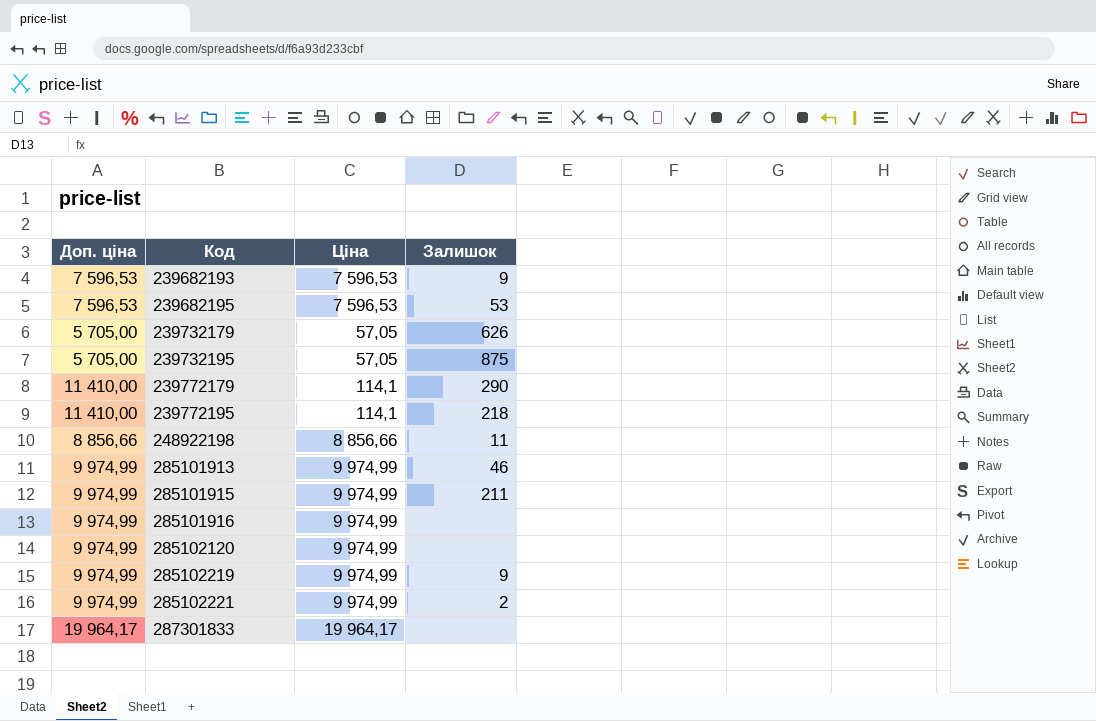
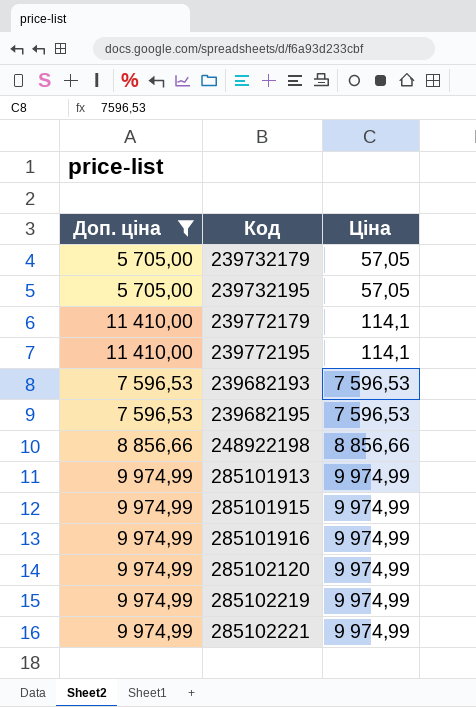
filter: none -> Доп. ціна != 19 964,17
row order: Код ascending -> Ціна ascending
column Залишок | position: 4 -> none

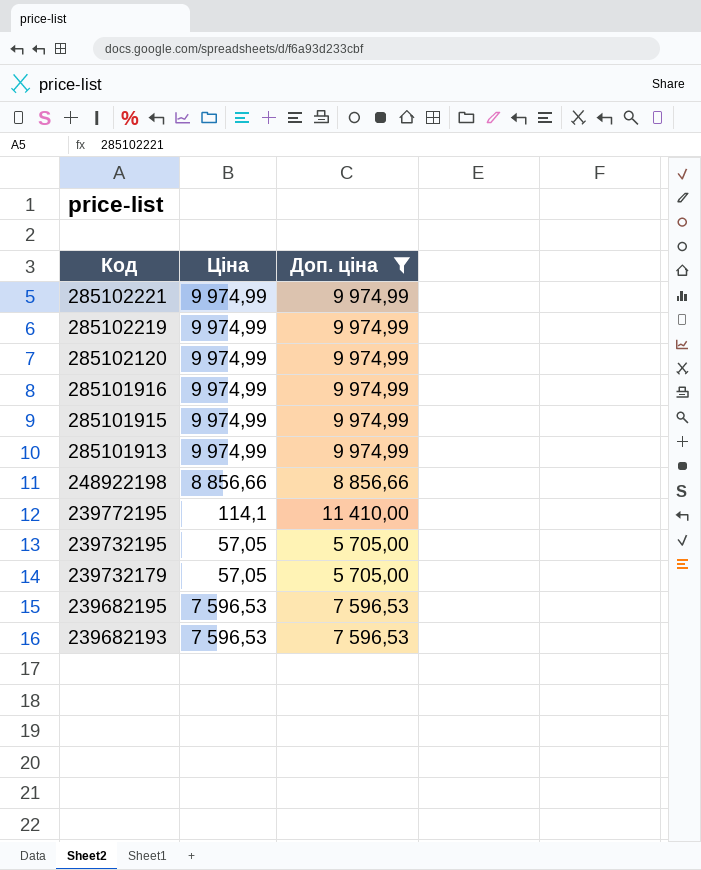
row order: Ціна ascending -> Код descending
column Доп. ціна | position: 1 -> 3
row 239772179: 11 410,00 | 114,1 -> none

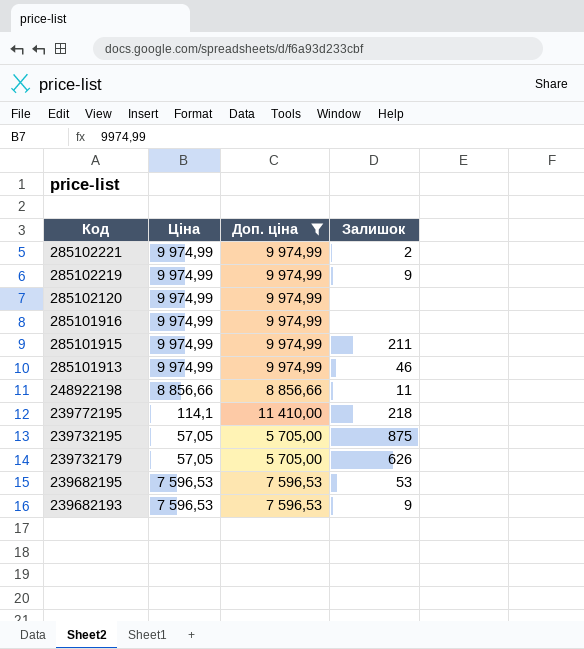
column Залишок | position: none -> 4

